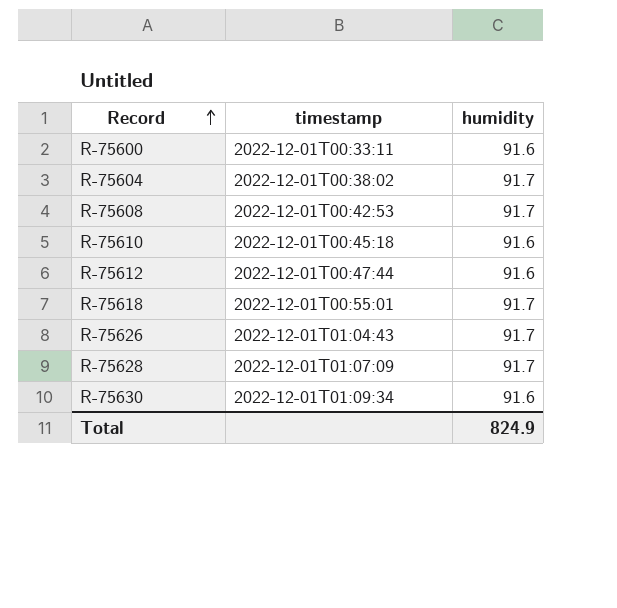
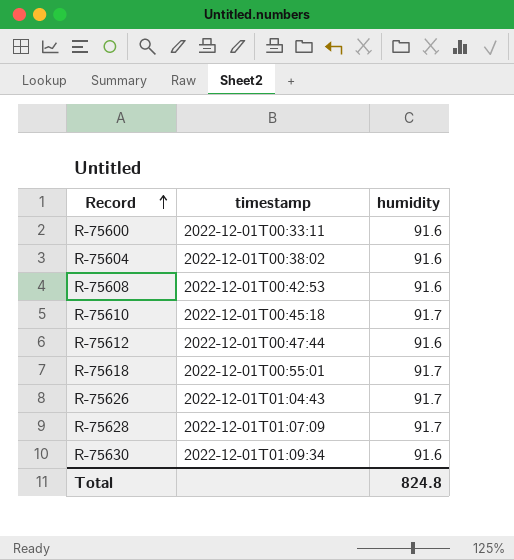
R-75604 | humidity: 91.7 -> 91.6
R-75608 | humidity: 91.7 -> 91.6
R-75610 | humidity: 91.6 -> 91.7
Total | humidity: 824.9 -> 824.8

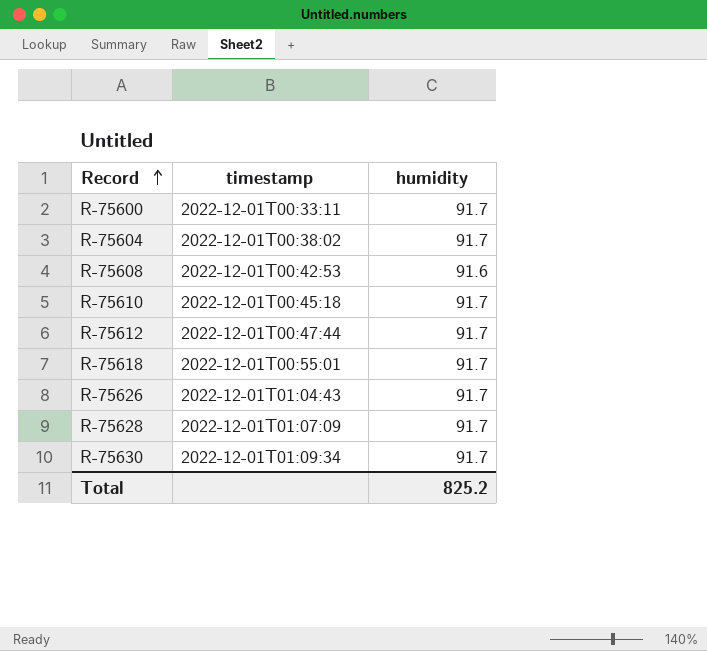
R-75600 | humidity: 91.6 -> 91.7
R-75604 | humidity: 91.6 -> 91.7
R-75612 | humidity: 91.6 -> 91.7
R-75630 | humidity: 91.6 -> 91.7
Total | humidity: 824.8 -> 825.2

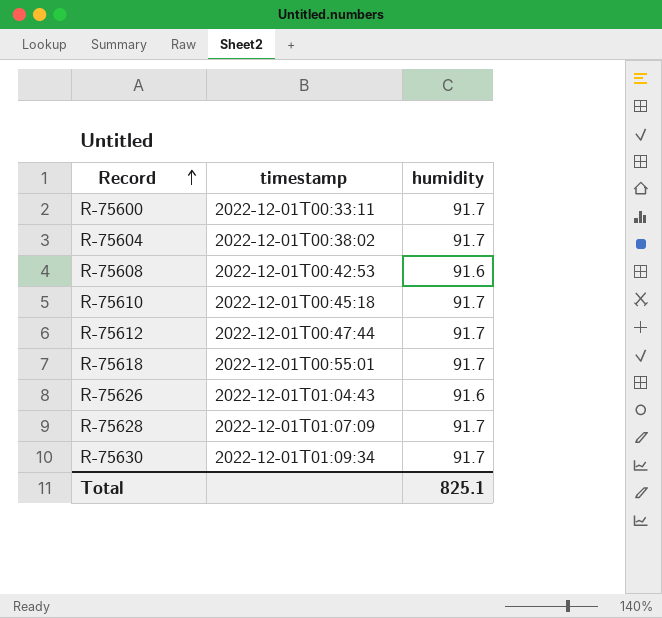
R-75626 | humidity: 91.7 -> 91.6
Total | humidity: 825.2 -> 825.1

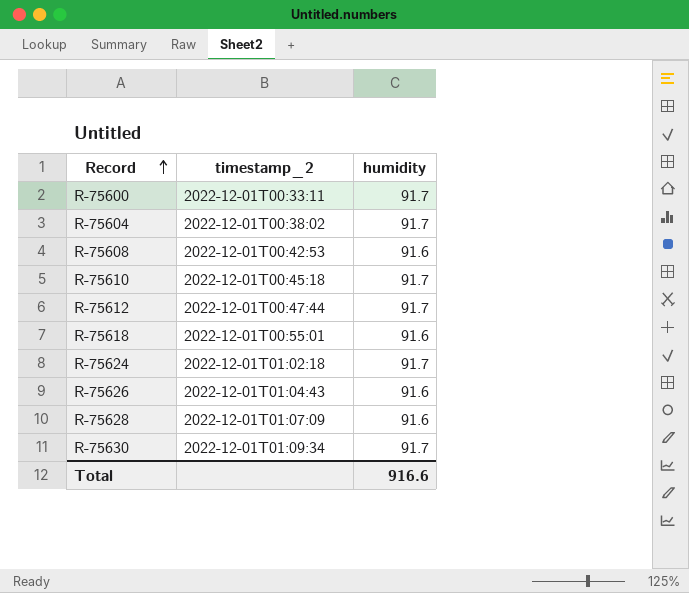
column name: timestamp -> timestamp_2
R-75618 | humidity: 91.7 -> 91.6
row R-75624: none -> 2022-12-01T01:02:18 | 91.7
R-75628 | humidity: 91.7 -> 91.6
Total | humidity: 825.1 -> 916.6

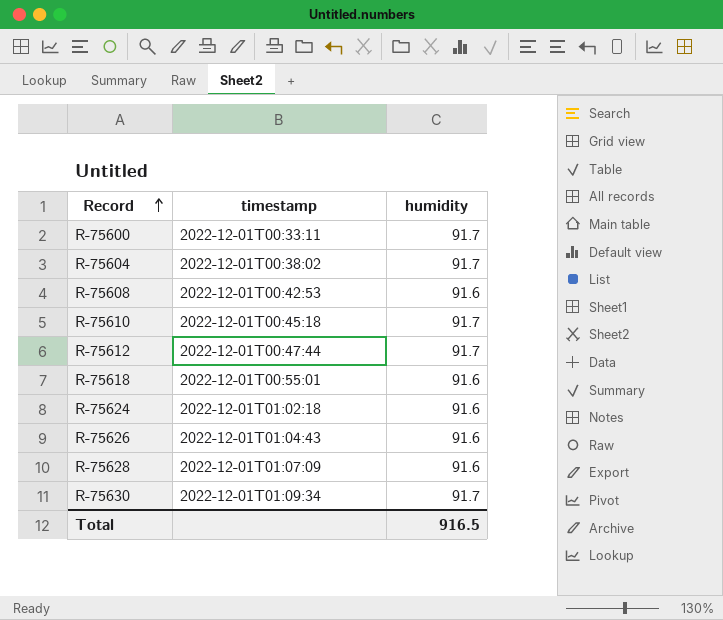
column name: timestamp_2 -> timestamp
R-75624 | humidity: 91.7 -> 91.6
Total | humidity: 916.6 -> 916.5

